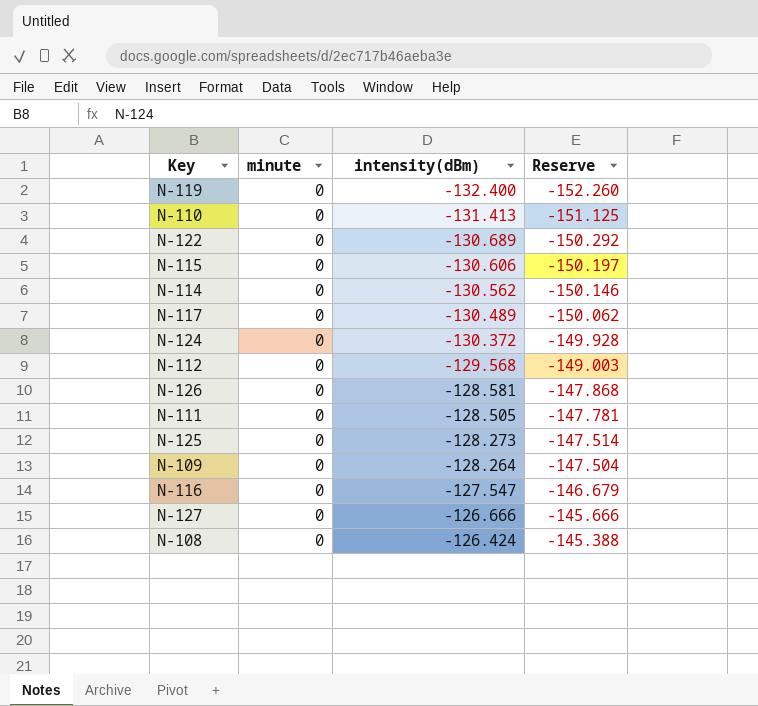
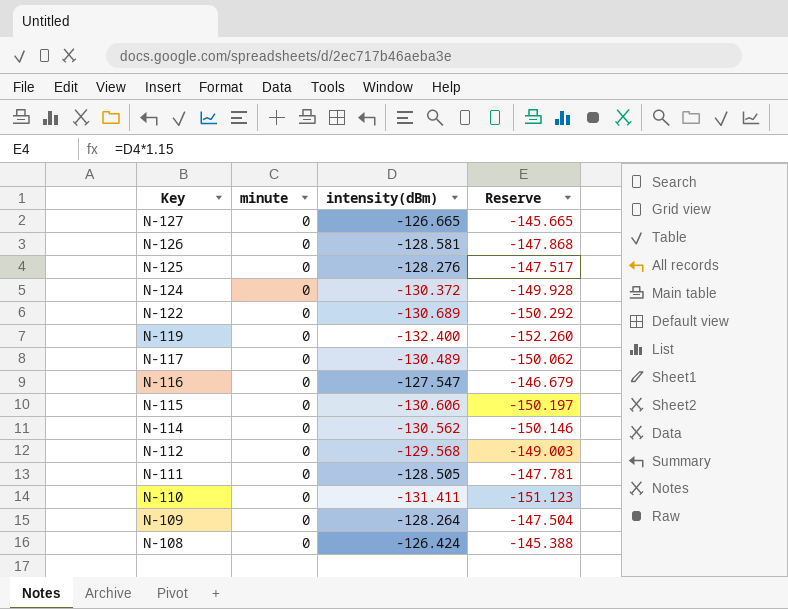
row order: intensity(dBm) ascending -> Key descending
N-127 | intensity(dBm): -126.666 -> -126.665
N-127 | Reserve: -145.666 -> -145.665
N-125 | intensity(dBm): -128.273 -> -128.276
N-125 | Reserve: -147.514 -> -147.517
N-110 | intensity(dBm): -131.413 -> -131.411
N-110 | Reserve: -151.125 -> -151.123

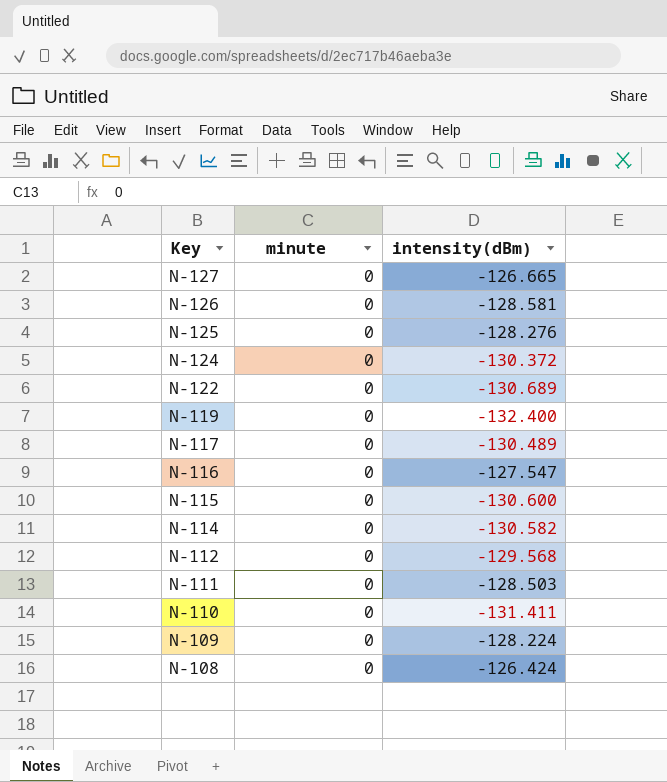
column Reserve | formula: [intensity(dBm)] * 1.15 -> none
N-115 | intensity(dBm): -130.606 -> -130.600
N-114 | intensity(dBm): -130.562 -> -130.582
N-111 | intensity(dBm): -128.505 -> -128.503
N-109 | intensity(dBm): -128.264 -> -128.224

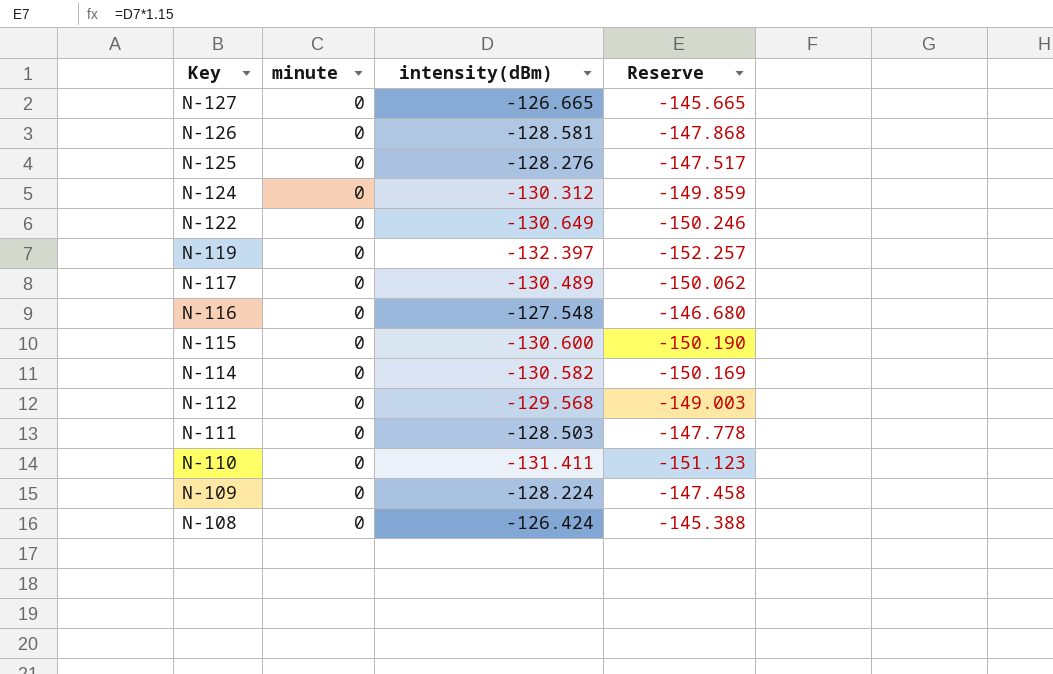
column Reserve | formula: none -> [intensity(dBm)] * 1.15
N-124 | intensity(dBm): -130.372 -> -130.312
N-122 | intensity(dBm): -130.689 -> -130.649
N-119 | intensity(dBm): -132.400 -> -132.397
N-116 | intensity(dBm): -127.547 -> -127.548

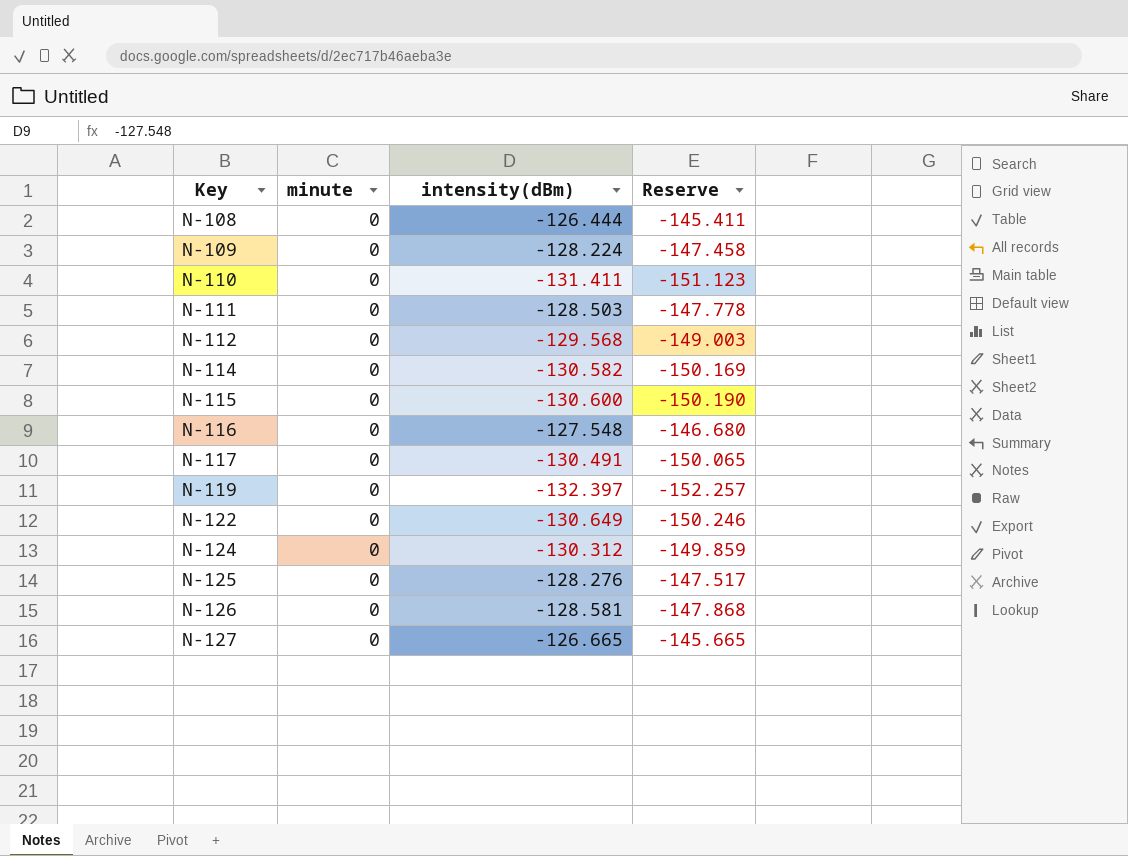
row order: Key descending -> Key ascending
N-108 | intensity(dBm): -126.424 -> -126.444
N-108 | Reserve: -145.388 -> -145.411
N-117 | intensity(dBm): -130.489 -> -130.491
N-117 | Reserve: -150.062 -> -150.065

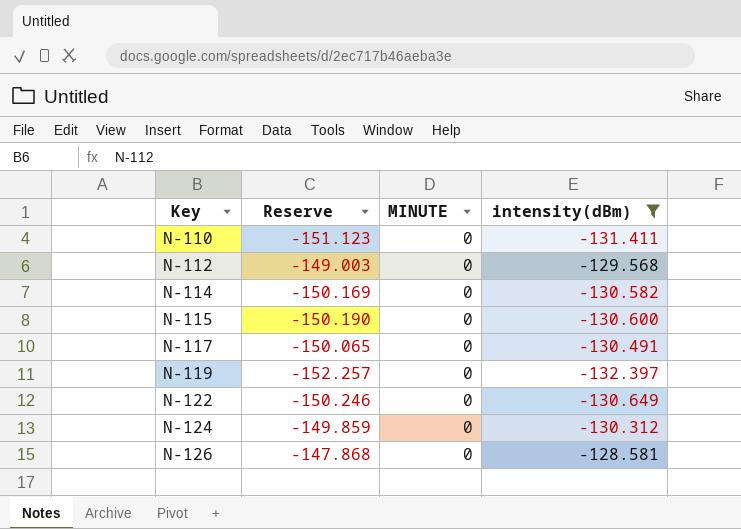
filter: none -> intensity(dBm) <= -128.581
column Reserve | position: 4 -> 2
column name: minute -> MINUTE

